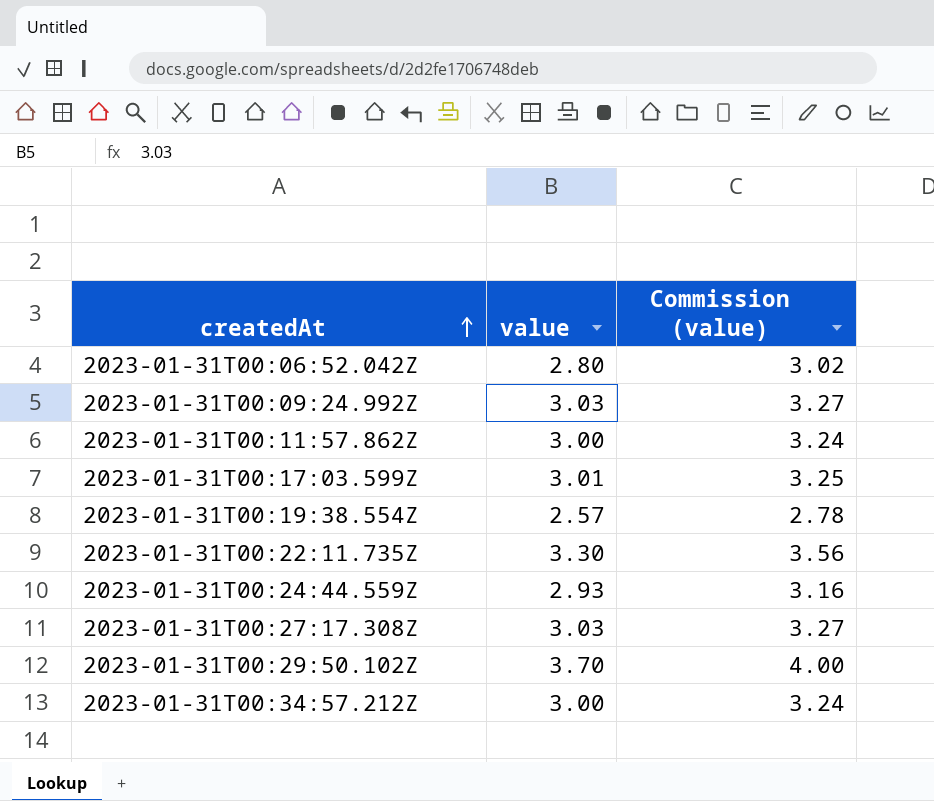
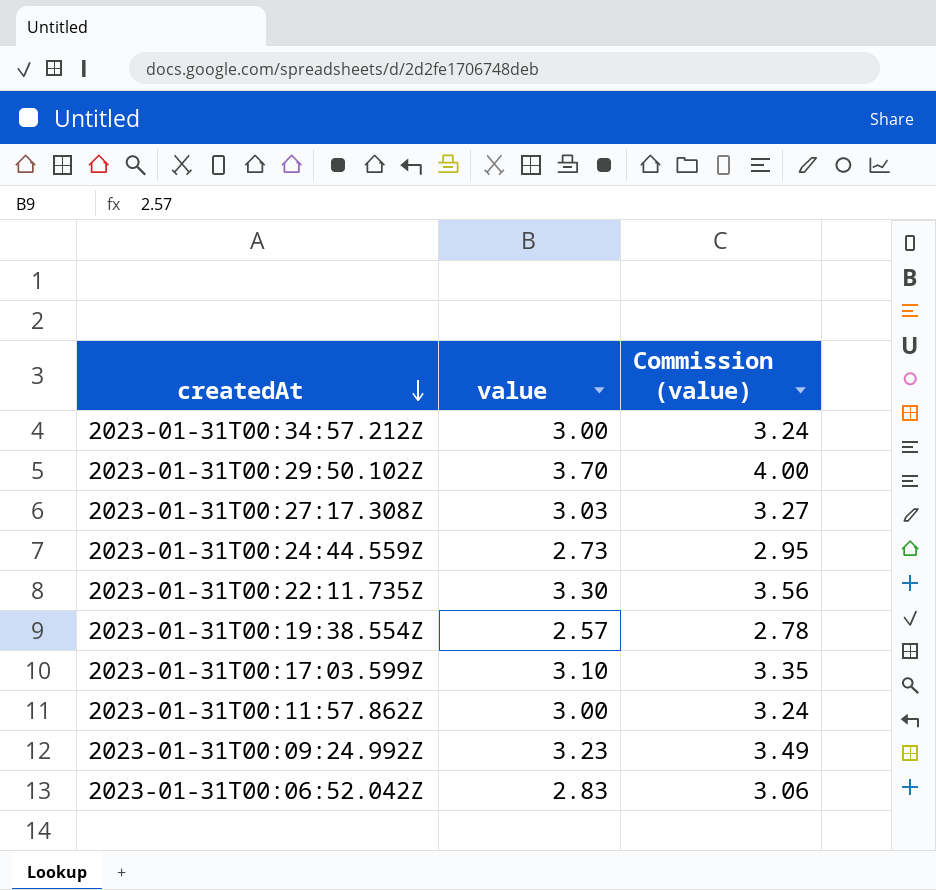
row order: createdAt ascending -> createdAt descending
2023-01-31T00:24:44.559Z | value: 2.93 -> 2.73
2023-01-31T00:24:44.559Z | Commission (value): 3.16 -> 2.95
2023-01-31T00:17:03.599Z | value: 3.01 -> 3.10
2023-01-31T00:17:03.599Z | Commission (value): 3.25 -> 3.35
2023-01-31T00:09:24.992Z | value: 3.03 -> 3.23
2023-01-31T00:09:24.992Z | Commission (value): 3.27 -> 3.49
2023-01-31T00:06:52.042Z | value: 2.80 -> 2.83
2023-01-31T00:06:52.042Z | Commission (value): 3.02 -> 3.06

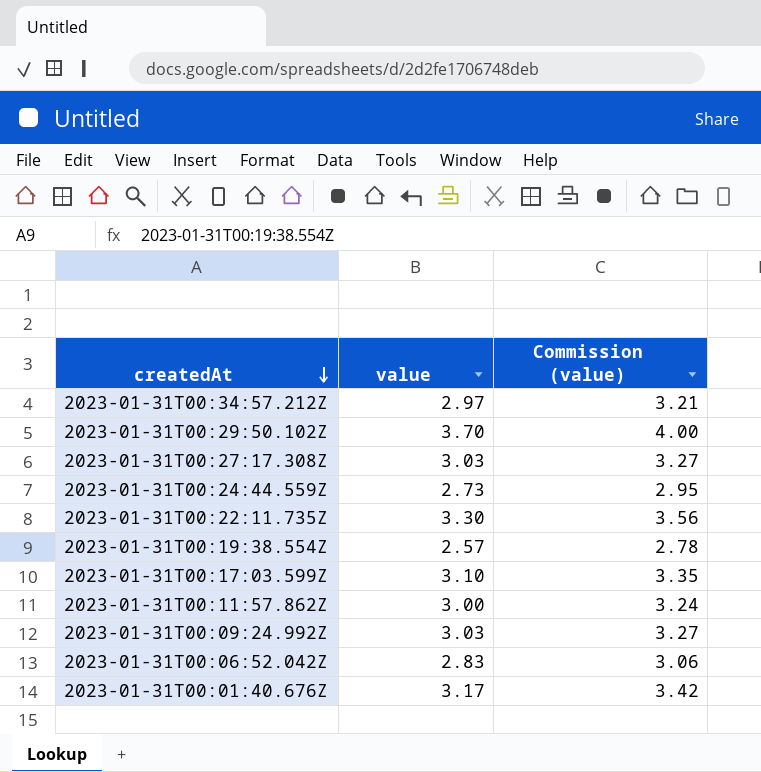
2023-01-31T00:34:57.212Z | value: 3.00 -> 2.97
2023-01-31T00:34:57.212Z | Commission (value): 3.24 -> 3.21
2023-01-31T00:09:24.992Z | value: 3.23 -> 3.03
2023-01-31T00:09:24.992Z | Commission (value): 3.49 -> 3.27
row 2023-01-31T00:01:40.676Z: none -> 3.17 | 3.42

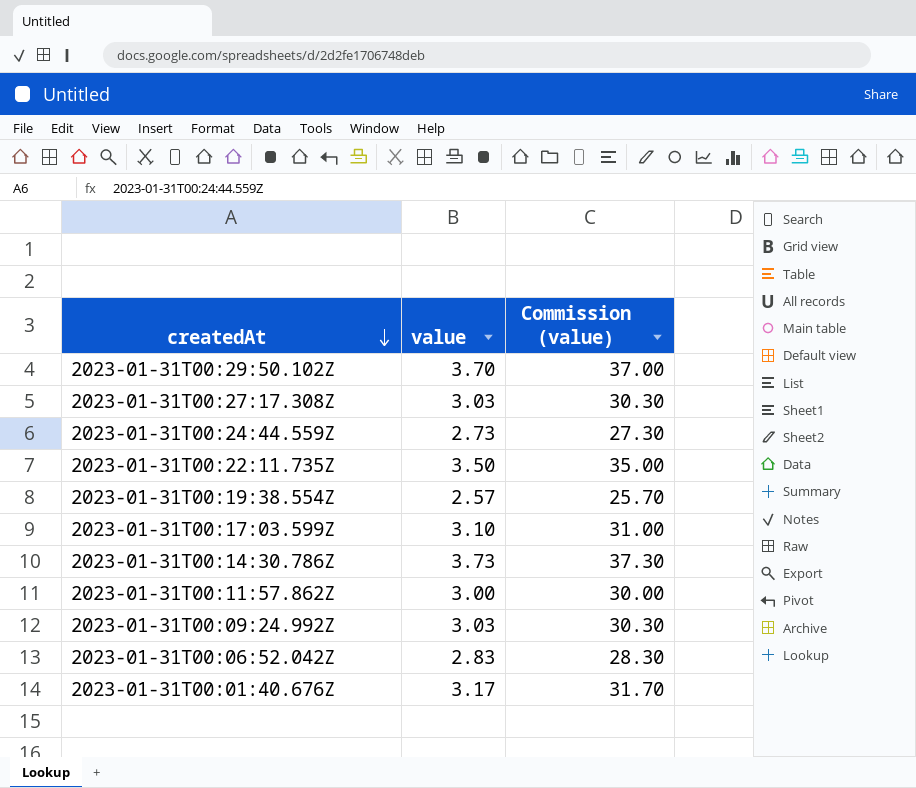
column Commission (value) | formula: [value] * 1.08 -> [value] * 10
row 2023-01-31T00:34:57.212Z: 2.97 | 3.21 -> none
2023-01-31T00:22:11.735Z | value: 3.30 -> 3.50
row 2023-01-31T00:14:30.786Z: none -> 3.73 | 37.30

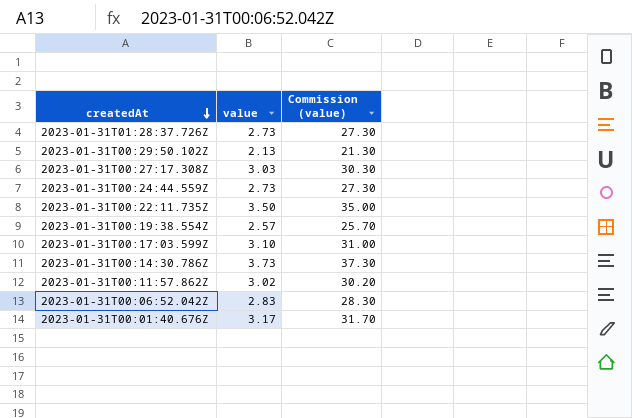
row 2023-01-31T00:09:24.992Z: 3.03 | 30.30 -> none
row 2023-01-31T01:28:37.726Z: none -> 2.73 | 27.30
2023-01-31T00:29:50.102Z | value: 3.70 -> 2.13
2023-01-31T00:29:50.102Z | Commission (value): 37.00 -> 21.30
2023-01-31T00:11:57.862Z | value: 3.00 -> 3.02
2023-01-31T00:11:57.862Z | Commission (value): 30.00 -> 30.20

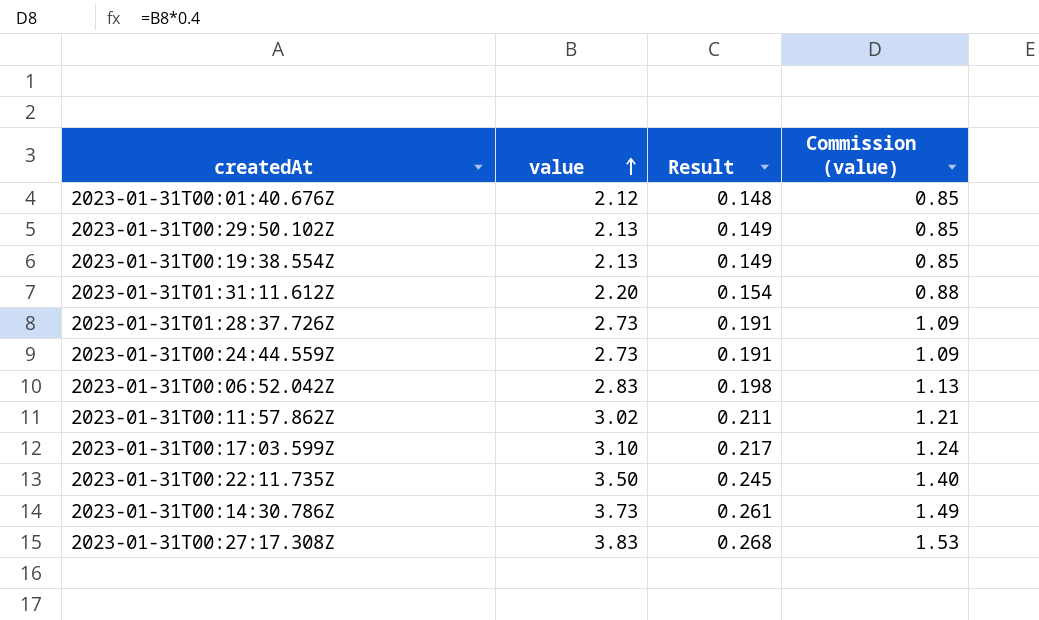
row order: createdAt descending -> value ascending
column Result | formula: none -> [value] * 0.07
column Commission (value) | formula: [value] * 10 -> [value] * 0.4
2023-01-31T00:01:40.676Z | value: 3.17 -> 2.12
2023-01-31T00:19:38.554Z | value: 2.57 -> 2.13
row 2023-01-31T01:31:11.612Z: none -> 2.20 | 0.154 | 0.88
2023-01-31T00:27:17.308Z | value: 3.03 -> 3.83

